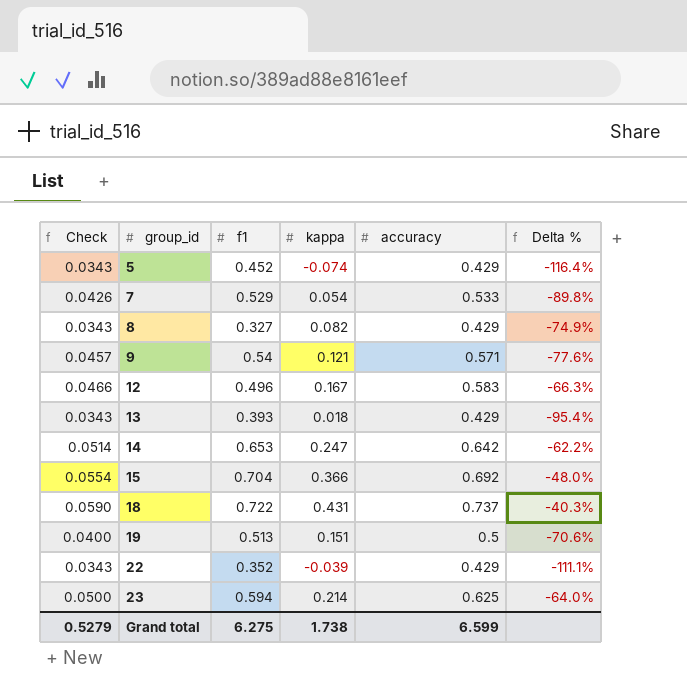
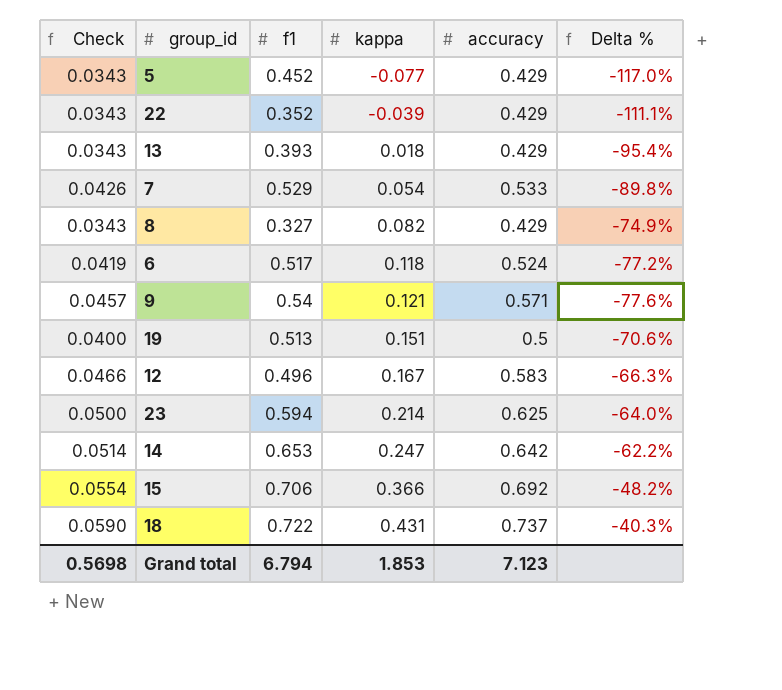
row order: group_id ascending -> kappa ascending
5 | kappa: -0.074 -> -0.077
5 | Delta %: -116.4% -> -117.0%
row 6: none -> 0.0419 | 0.517 | 0.118 | 0.524 | -77.2%
15 | f1: 0.704 -> 0.706
15 | Delta %: -48.0% -> -48.2%
Grand total | Check: 0.5279 -> 0.5698
Grand total | f1: 6.275 -> 6.794
Grand total | kappa: 1.738 -> 1.853
Grand total | accuracy: 6.599 -> 7.123

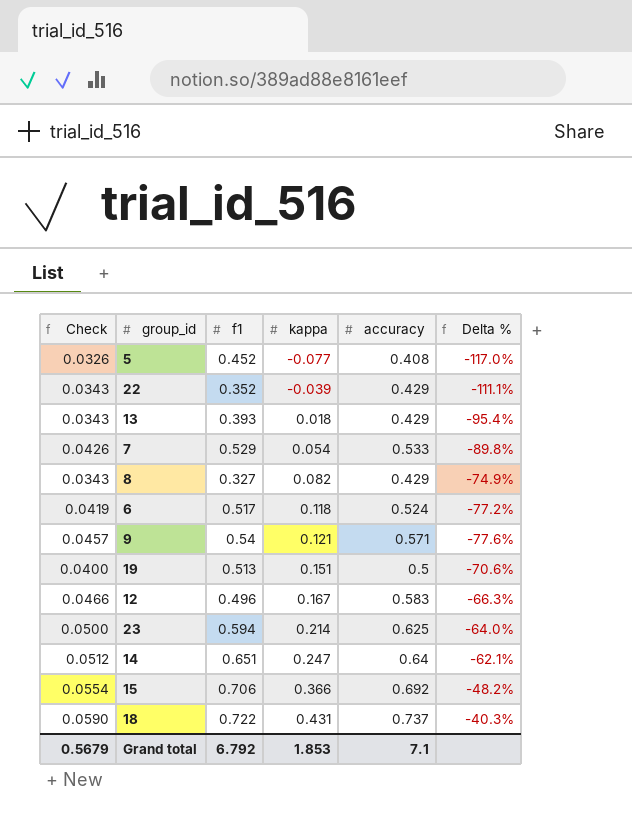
5 | Check: 0.0343 -> 0.0326
5 | accuracy: 0.429 -> 0.408
14 | Check: 0.0514 -> 0.0512
14 | f1: 0.653 -> 0.651
14 | accuracy: 0.642 -> 0.64
14 | Delta %: -62.2% -> -62.1%
Grand total | Check: 0.5698 -> 0.5679
Grand total | f1: 6.794 -> 6.792
Grand total | accuracy: 7.123 -> 7.1

